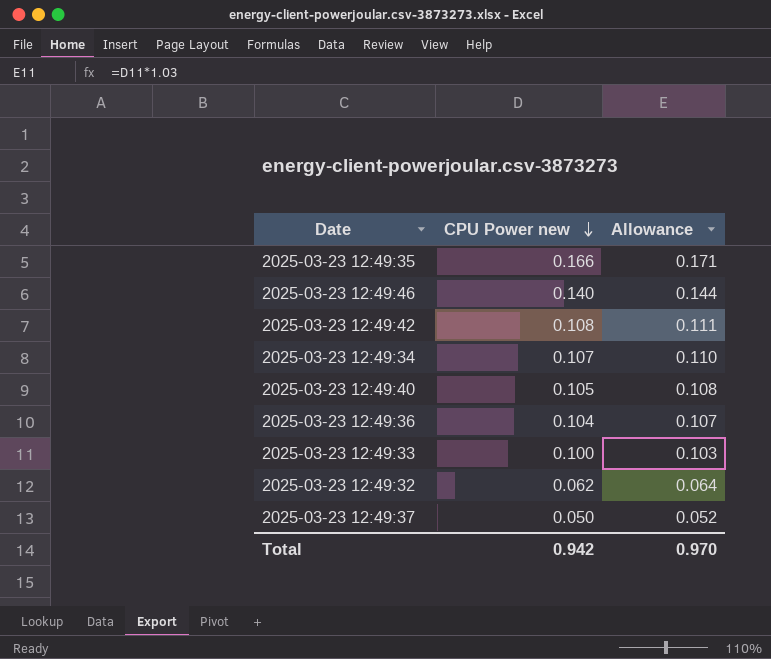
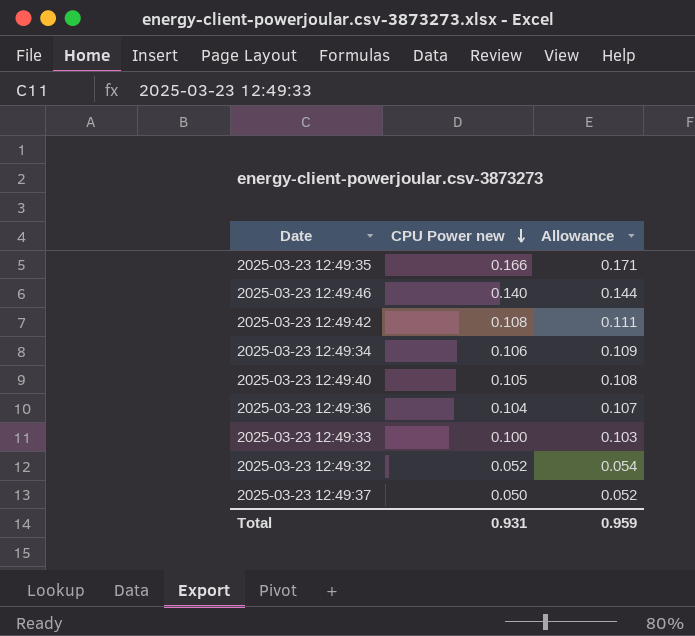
2025-03-23 12:49:34 | CPU Power new: 0.107 -> 0.106
2025-03-23 12:49:34 | Allowance: 0.110 -> 0.109
2025-03-23 12:49:32 | CPU Power new: 0.062 -> 0.052
2025-03-23 12:49:32 | Allowance: 0.064 -> 0.054
Total | CPU Power new: 0.942 -> 0.931
Total | Allowance: 0.970 -> 0.959

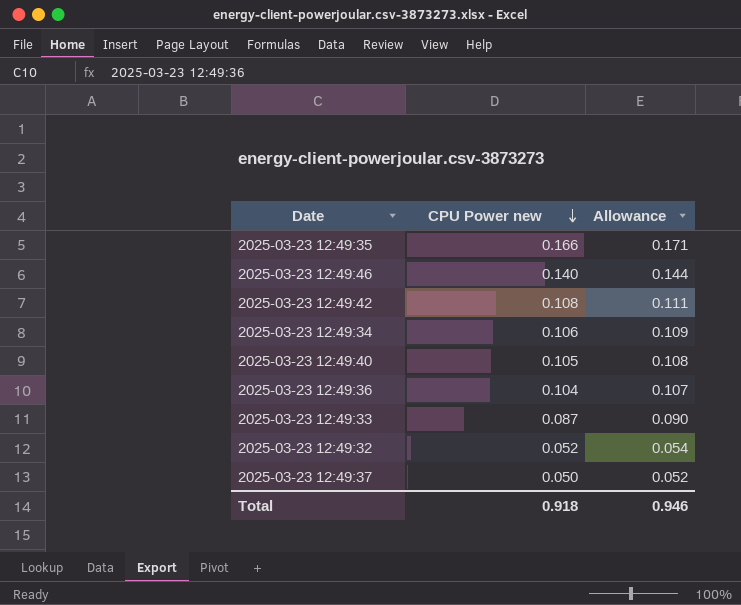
2025-03-23 12:49:33 | CPU Power new: 0.100 -> 0.087
2025-03-23 12:49:33 | Allowance: 0.103 -> 0.090
Total | CPU Power new: 0.931 -> 0.918
Total | Allowance: 0.959 -> 0.946

